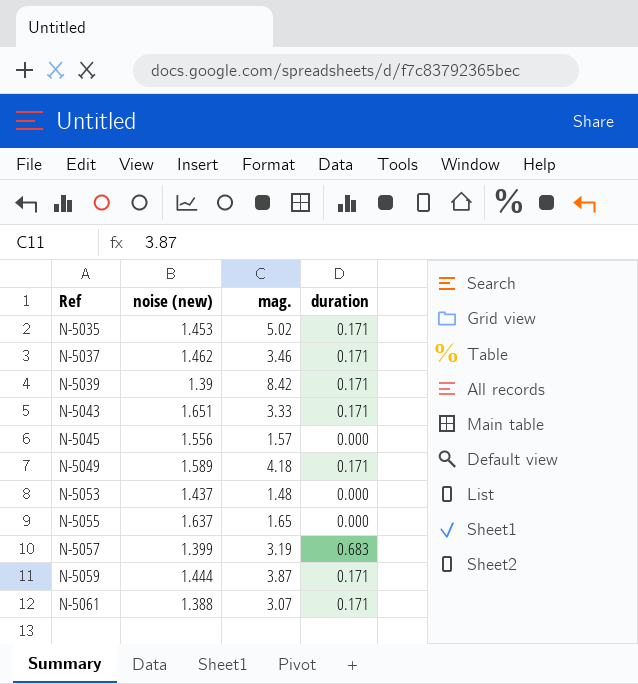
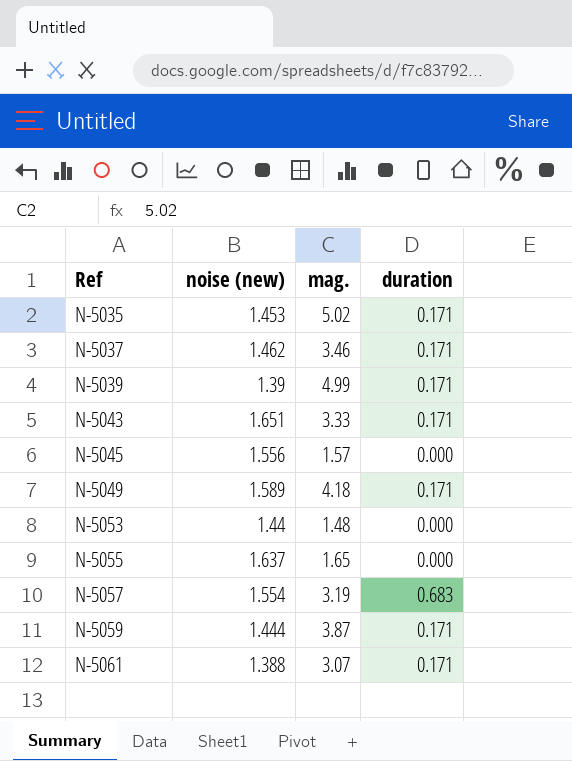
N-5039 | mag.: 8.42 -> 4.99
N-5053 | noise (new): 1.437 -> 1.44
N-5057 | noise (new): 1.399 -> 1.554

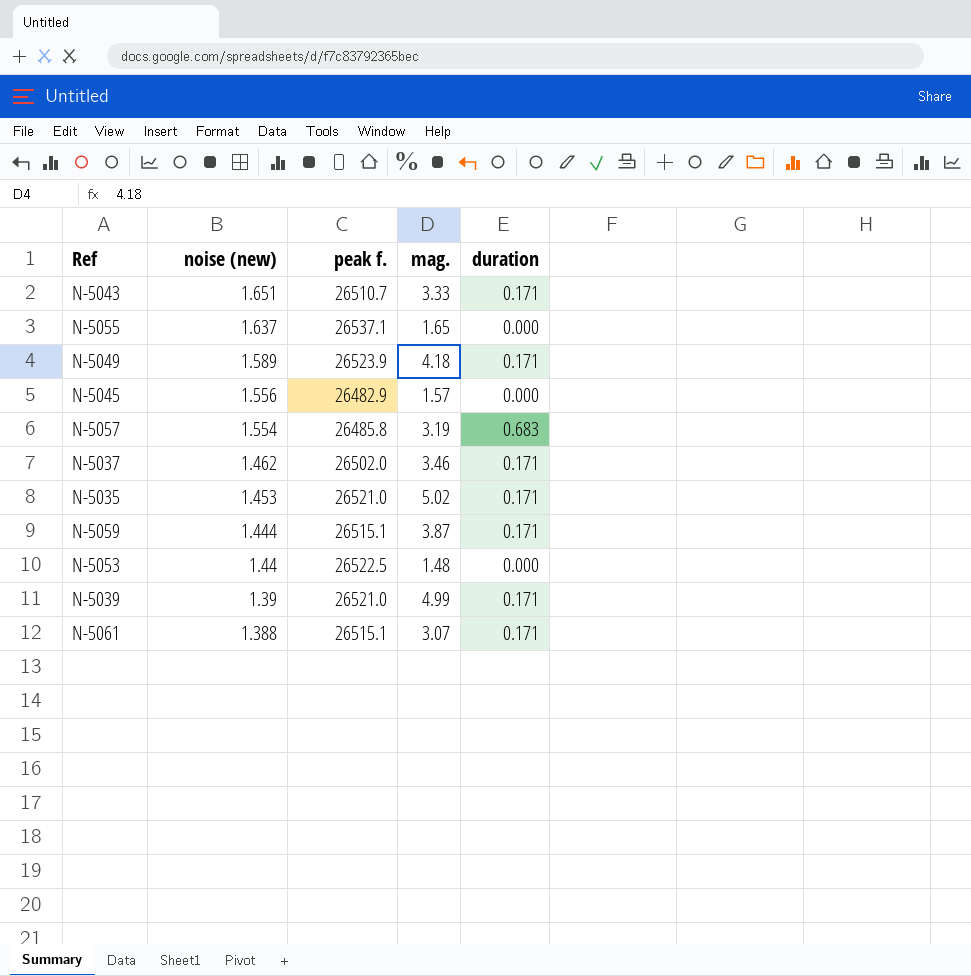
row order: Ref ascending -> noise (new) descending
column peak f. | position: none -> 3

